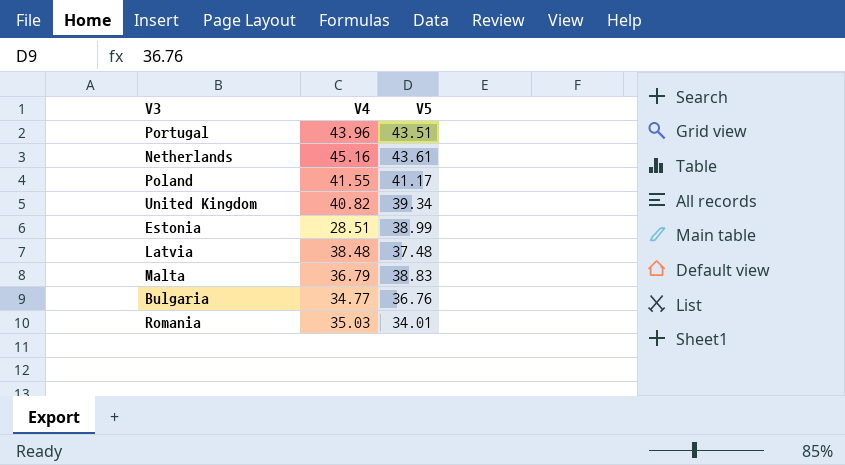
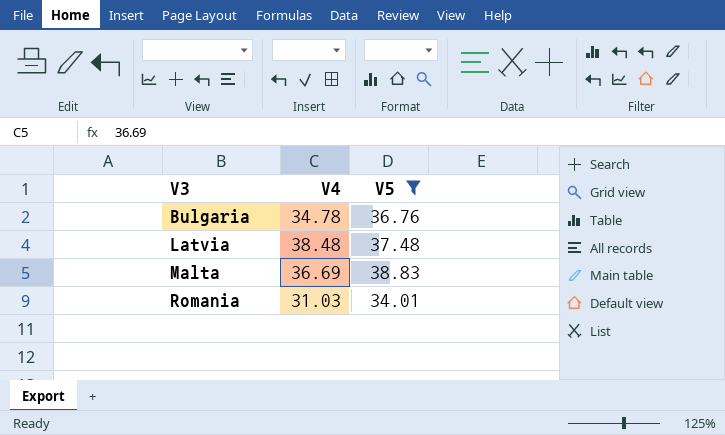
filter: none -> V5 <= 38.83
row order: none -> V3 ascending
Bulgaria | V4: 34.77 -> 34.78
Malta | V4: 36.79 -> 36.69
Romania | V4: 35.03 -> 31.03

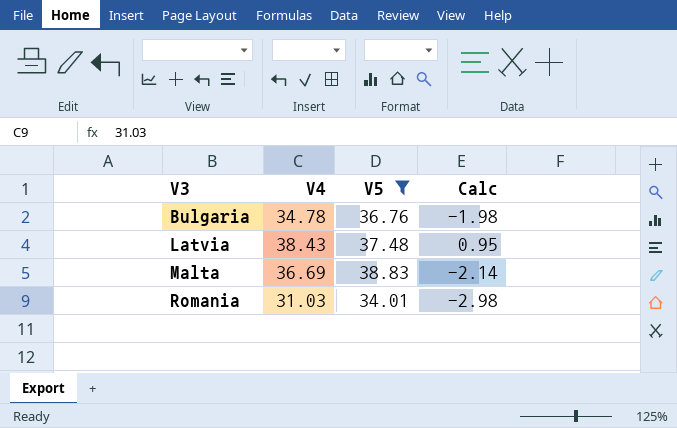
column Calc | formula: none -> [V4] - [V5]
Latvia | V4: 38.48 -> 38.43

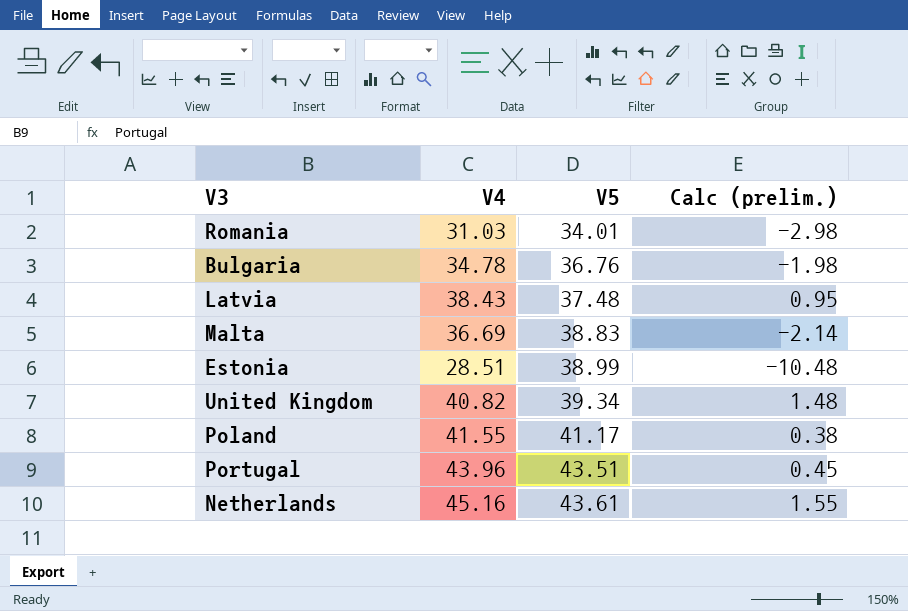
filter: V5 <= 38.83 -> none
row order: V3 ascending -> V5 ascending
column name: Calc -> Calc (prelim.)

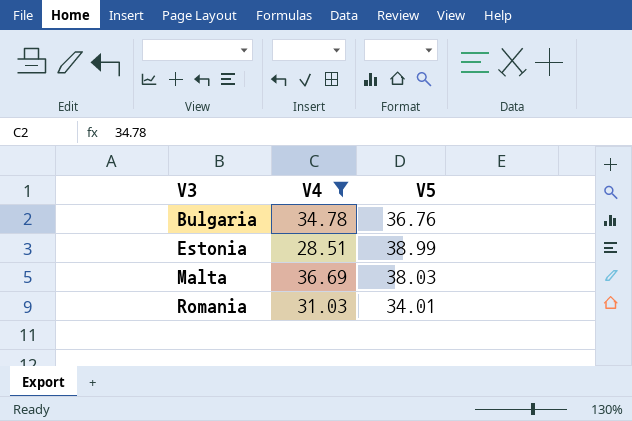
filter: none -> V4 <= 36.69
row order: V5 ascending -> V3 ascending
column Calc (prelim.) | formula: [V4] - [V5] -> none
Malta | V5: 38.83 -> 38.03

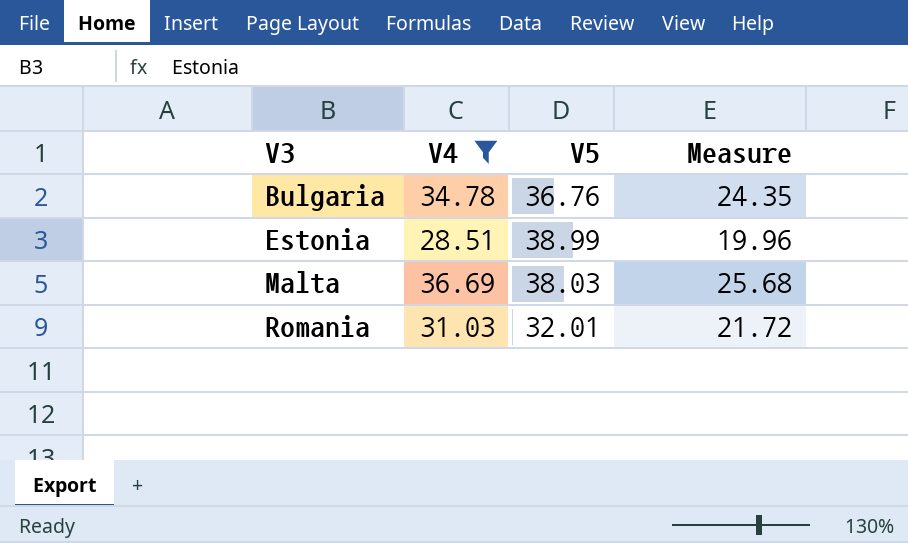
column Measure | formula: none -> [V4] * 0.7
Romania | V5: 34.01 -> 32.01

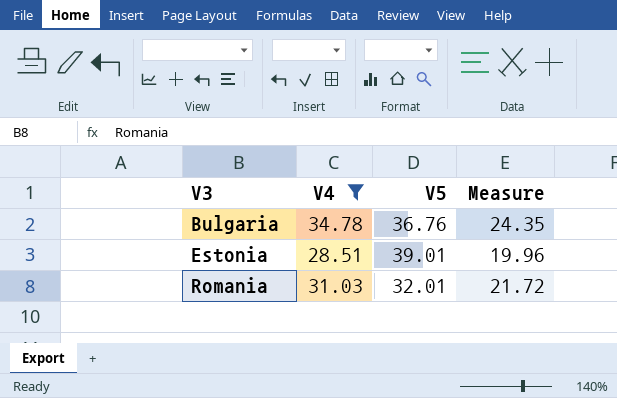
row Malta: 36.69 | 38.03 | 25.68 -> none
Estonia | V5: 38.99 -> 39.01

